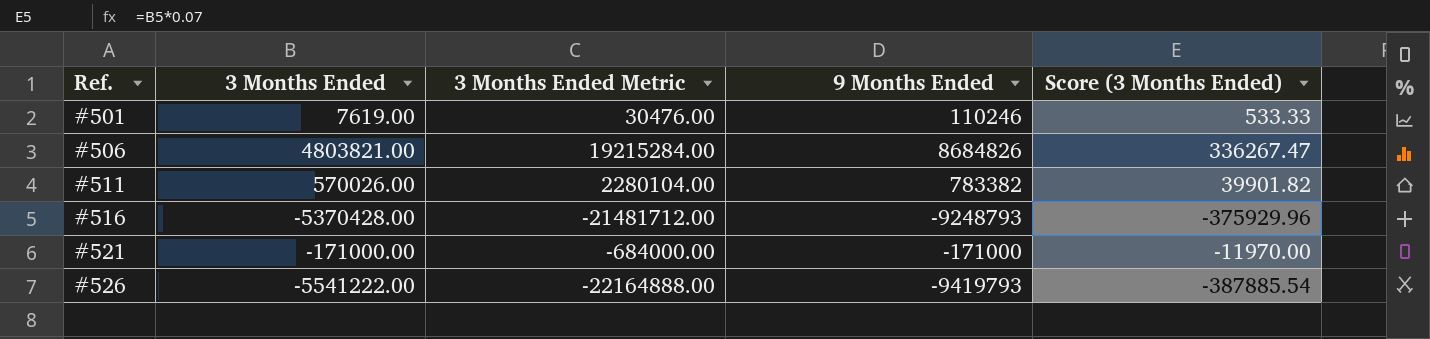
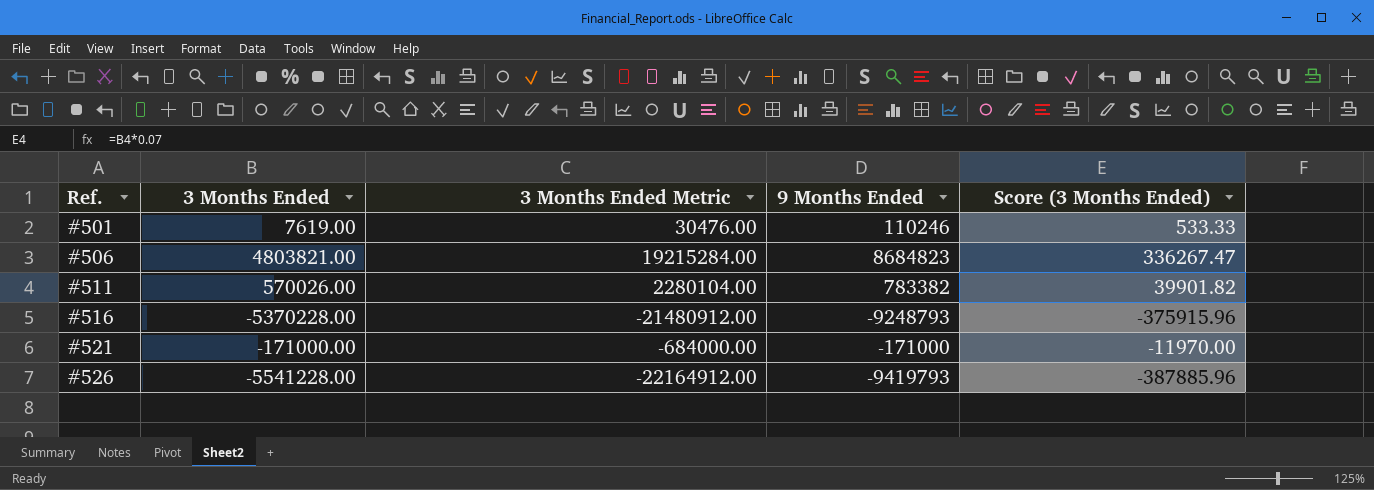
#506 | 9 Months Ended: 8684826 -> 8684823
#516 | 3 Months Ended: -5370428.00 -> -5370228.00
#516 | 3 Months Ended Metric: -21481712.00 -> -21480912.00
#516 | Score (3 Months Ended): -375929.96 -> -375915.96
#526 | 3 Months Ended: -5541222.00 -> -5541228.00
#526 | 3 Months Ended Metric: -22164888.00 -> -22164912.00
#526 | Score (3 Months Ended): -387885.54 -> -387885.96

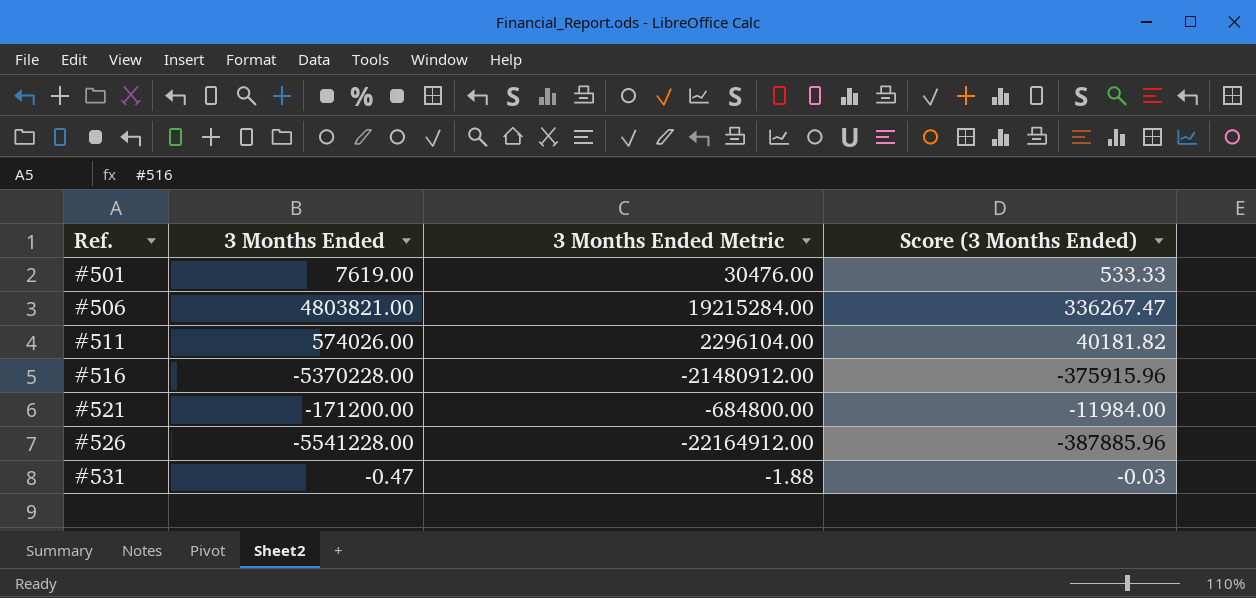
column 9 Months Ended | position: 4 -> none
#511 | 3 Months Ended: 570026.00 -> 574026.00
#511 | 3 Months Ended Metric: 2280104.00 -> 2296104.00
#511 | Score (3 Months Ended): 39901.82 -> 40181.82
#521 | 3 Months Ended: -171000.00 -> -171200.00
#521 | 3 Months Ended Metric: -684000.00 -> -684800.00
#521 | Score (3 Months Ended): -11970.00 -> -11984.00
row #531: none -> -0.47 | -1.88 | -0.03

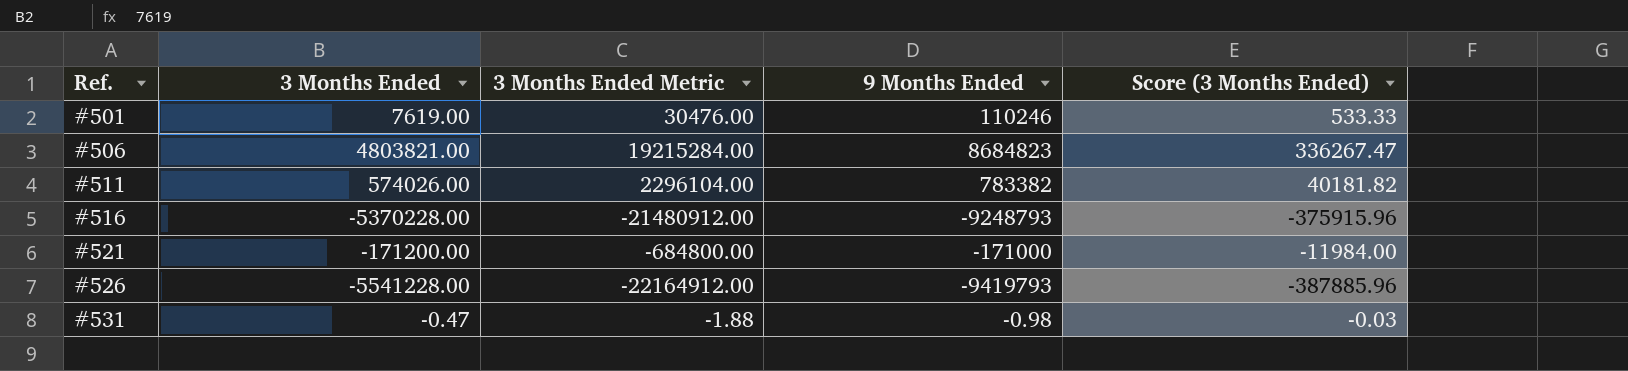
column 9 Months Ended | position: none -> 4

